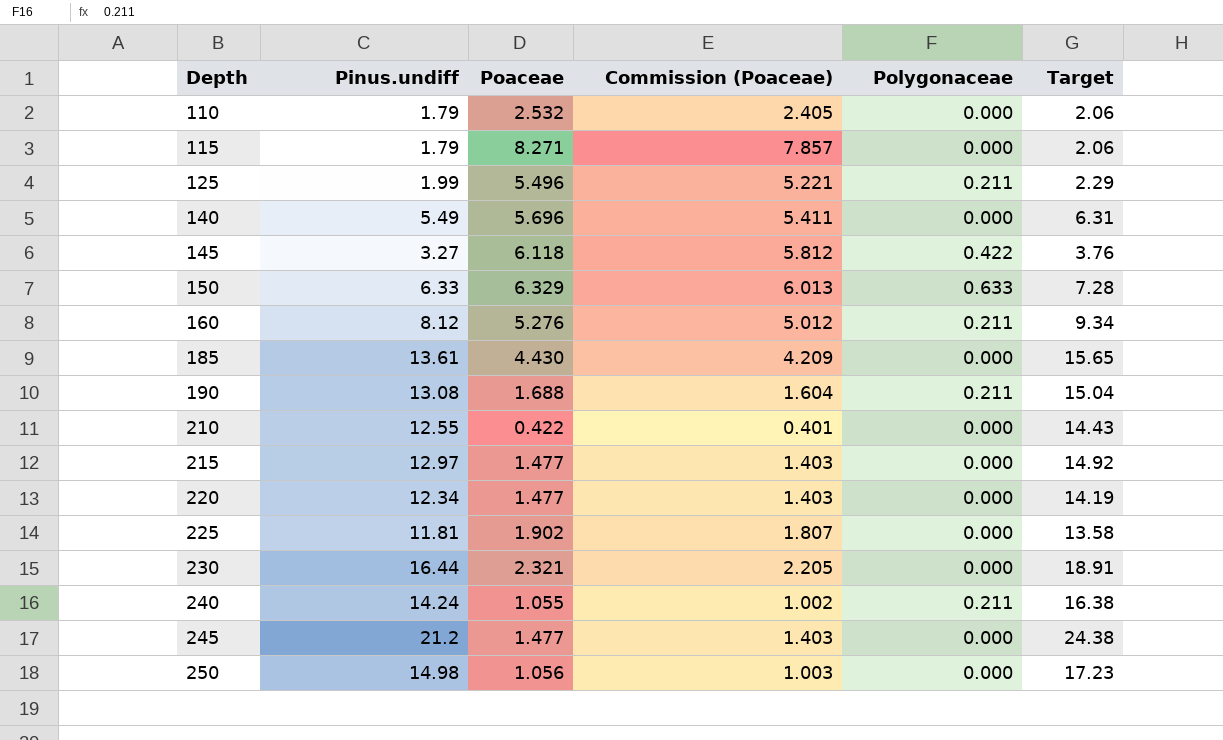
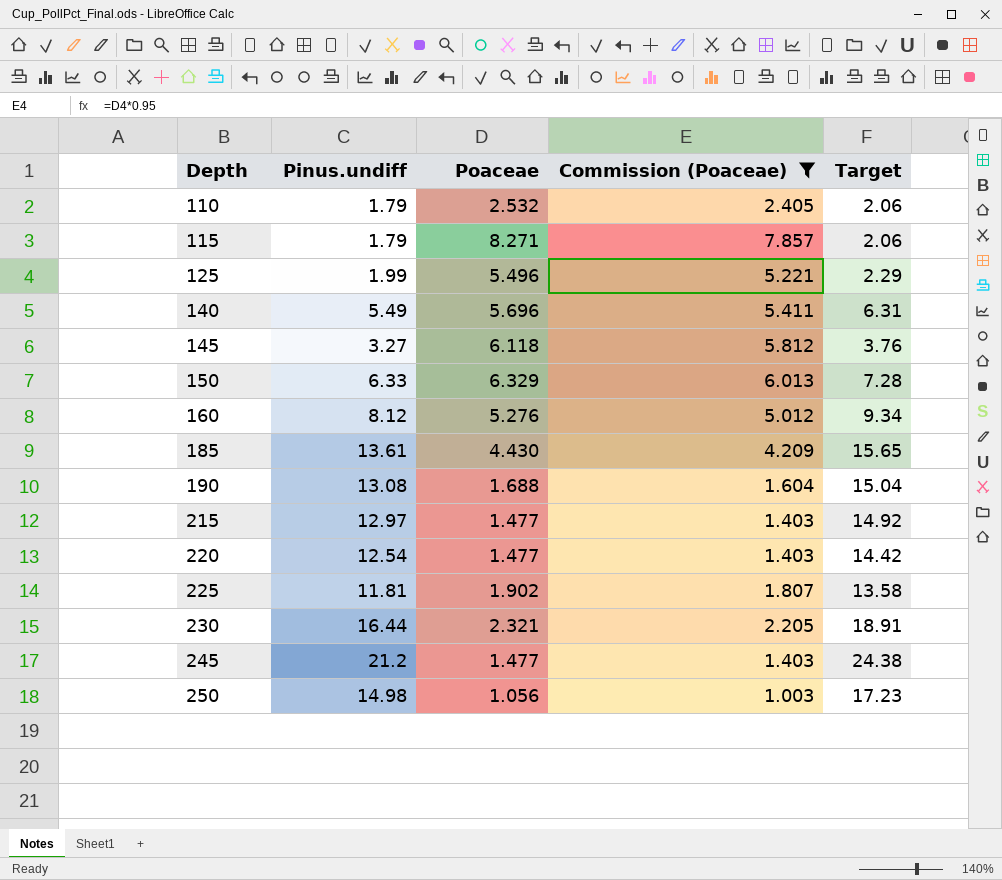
filter: none -> Commission (Poaceae) >= 1.003
column Polygonaceae | position: 5 -> none
220 | Pinus.undiff: 12.34 -> 12.54
220 | Target: 14.19 -> 14.42

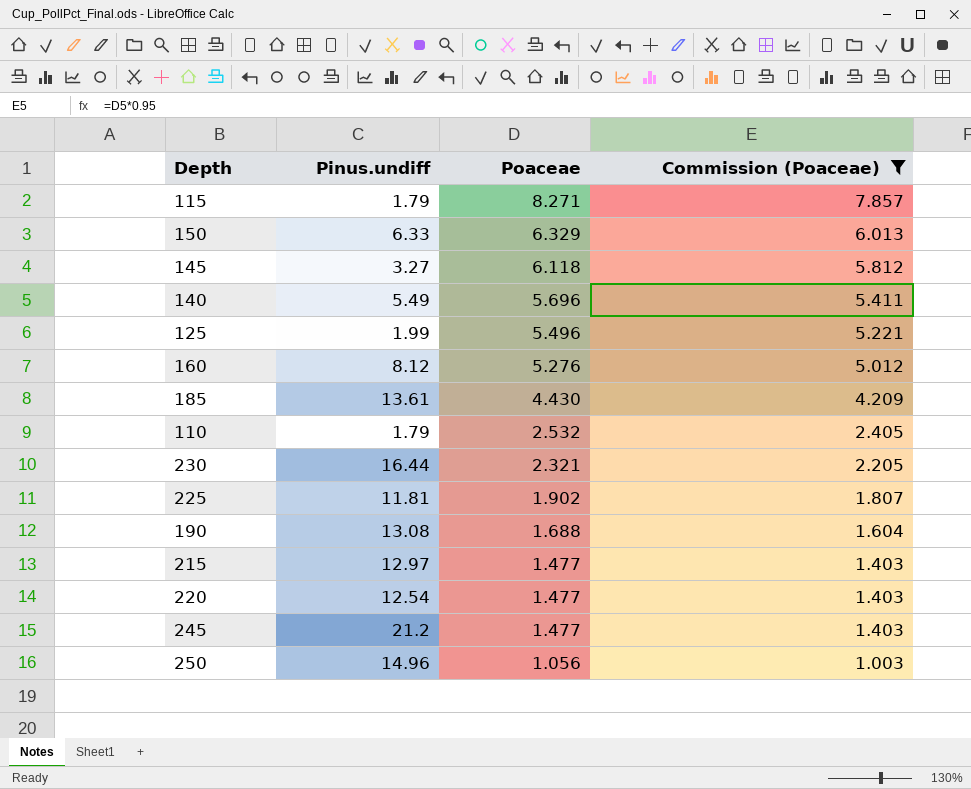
row order: Depth ascending -> Poaceae descending
column Target | formula: [Pinus.undiff] * 1.15 -> none
250 | Pinus.undiff: 14.98 -> 14.96

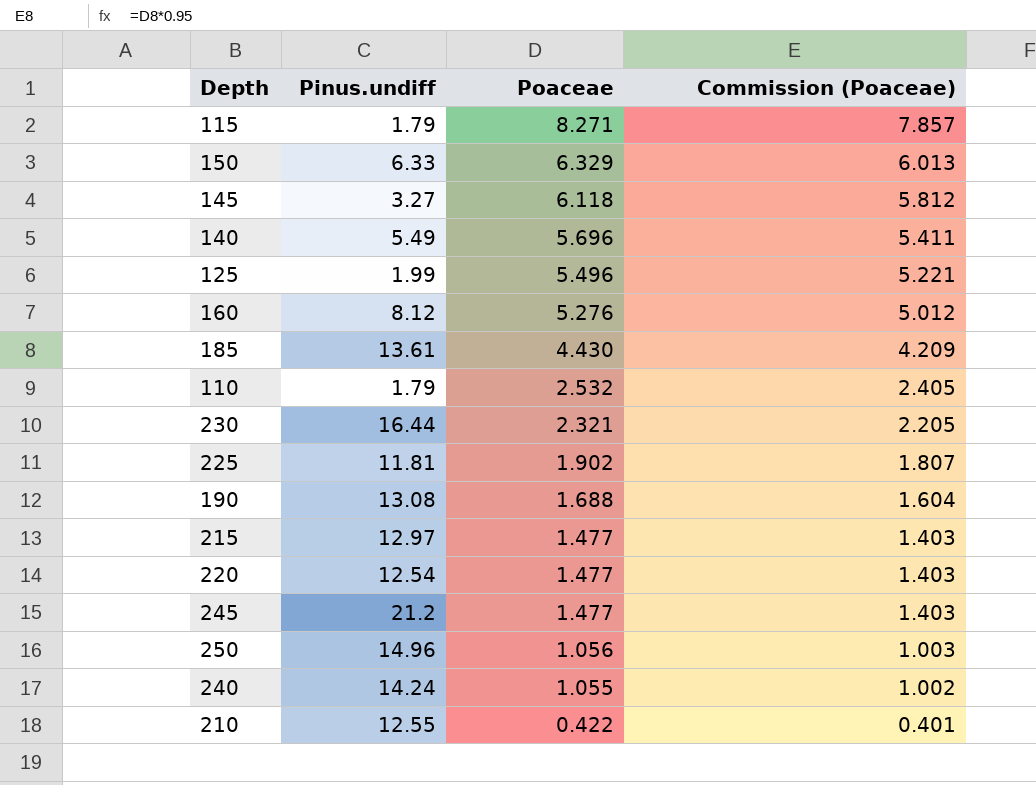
filter: Commission (Poaceae) >= 1.003 -> none

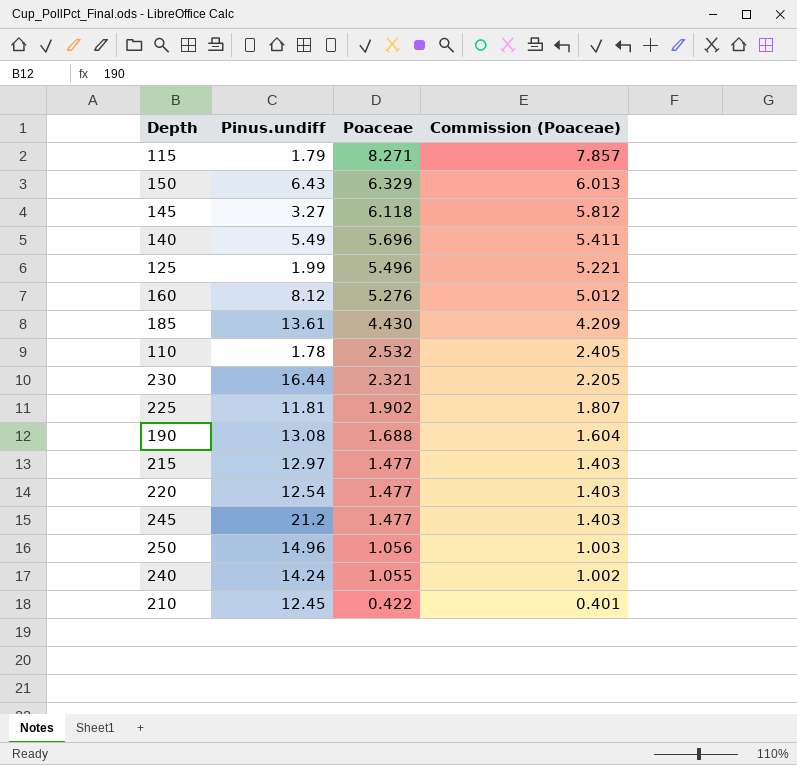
150 | Pinus.undiff: 6.33 -> 6.43
110 | Pinus.undiff: 1.79 -> 1.78
210 | Pinus.undiff: 12.55 -> 12.45

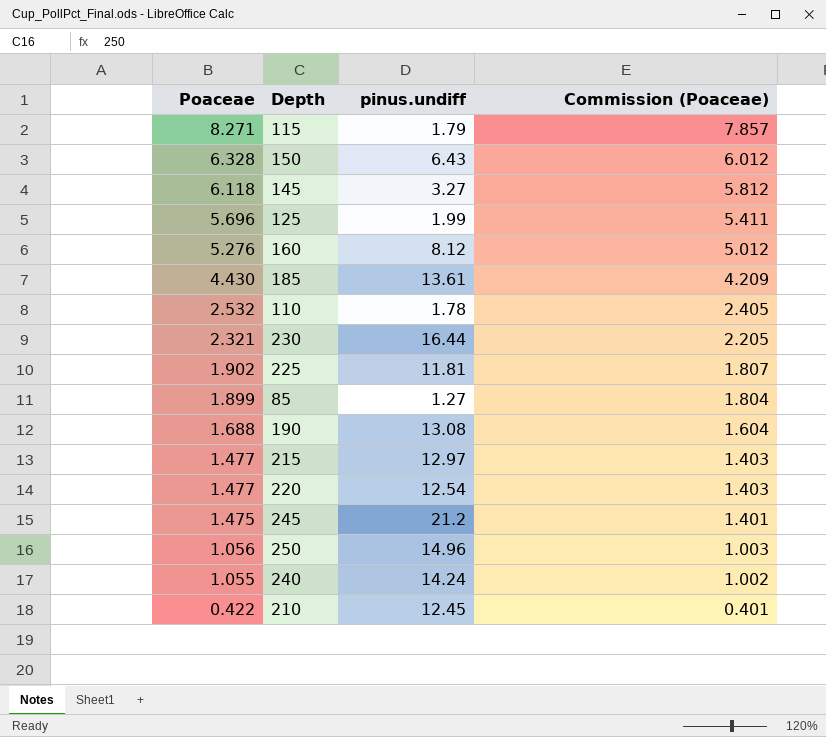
column Poaceae | position: 3 -> 1
column name: Pinus.undiff -> pinus.undiff
row 140: 5.49 | 5.696 | 5.411 -> none
150 | Poaceae: 6.329 -> 6.328
150 | Commission (Poaceae): 6.013 -> 6.012
125 | Poaceae: 5.496 -> 5.696
125 | Commission (Poaceae): 5.221 -> 5.411
row 85: none -> 1.899 | 1.27 | 1.804
245 | Poaceae: 1.477 -> 1.475
245 | Commission (Poaceae): 1.403 -> 1.401

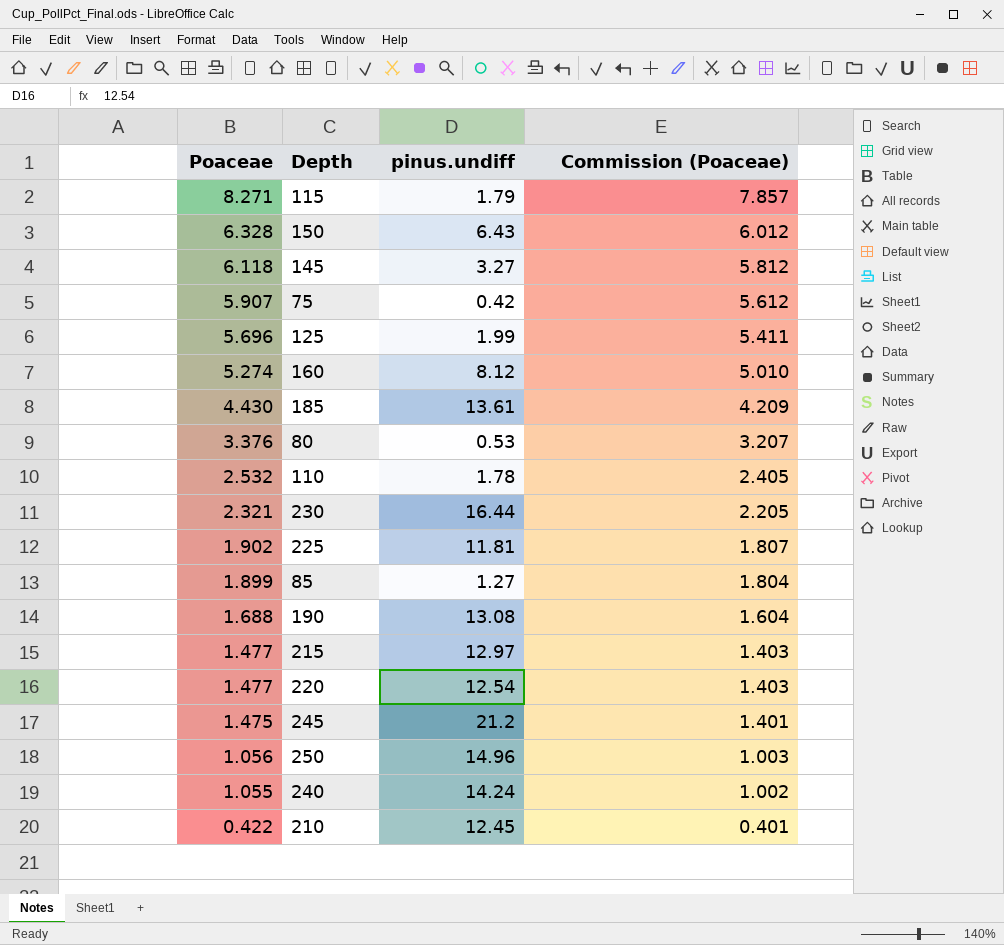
row 75: none -> 5.907 | 0.42 | 5.612
160 | Poaceae: 5.276 -> 5.274
160 | Commission (Poaceae): 5.012 -> 5.010
row 80: none -> 3.376 | 0.53 | 3.207

